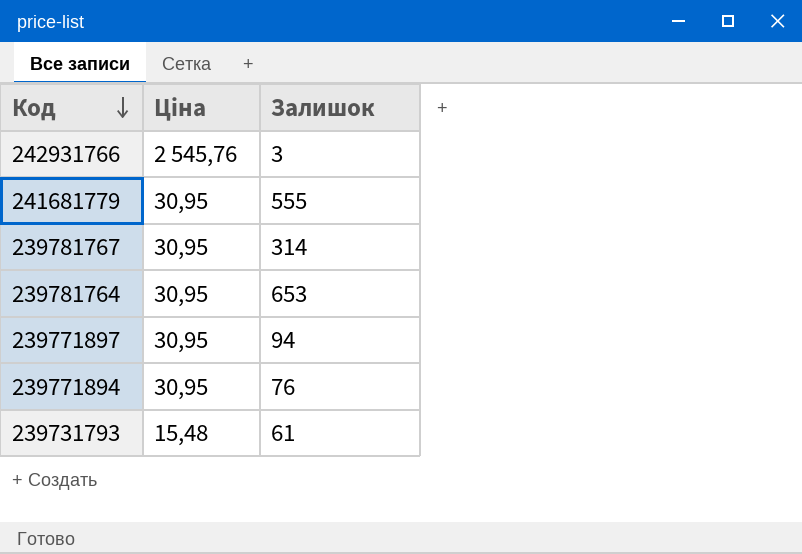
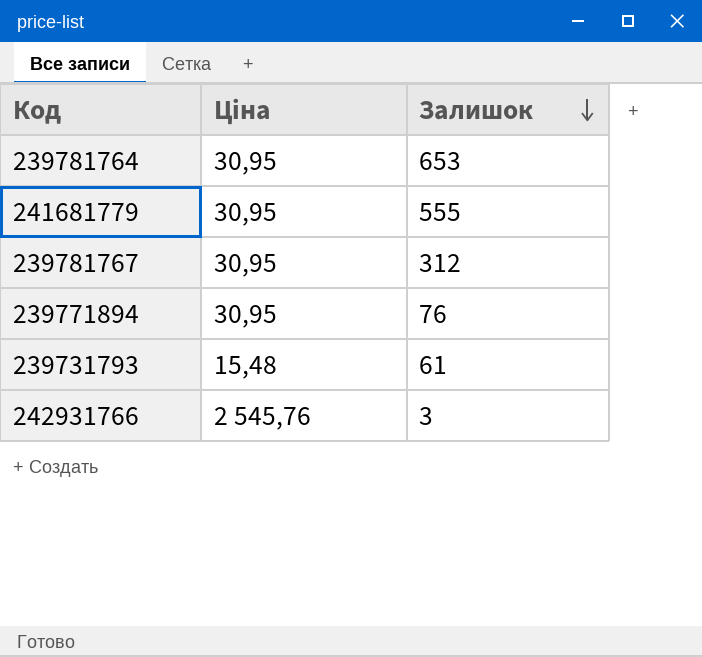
row order: Код descending -> Залишок descending
row 239771897: 30,95 | 94 -> none
239781767 | Залишок: 314 -> 312

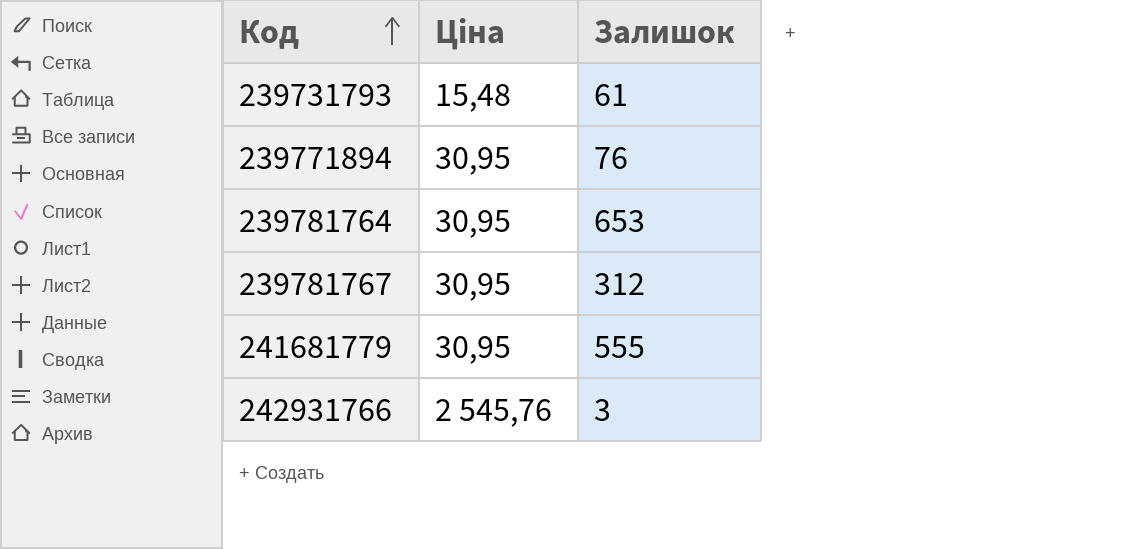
row order: Залишок descending -> Код ascending

